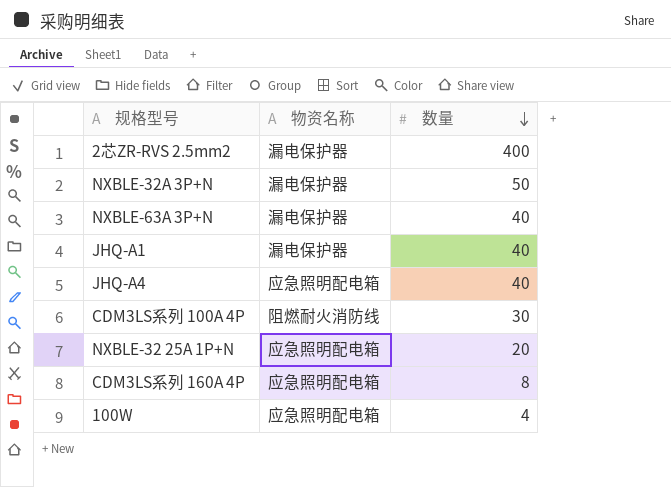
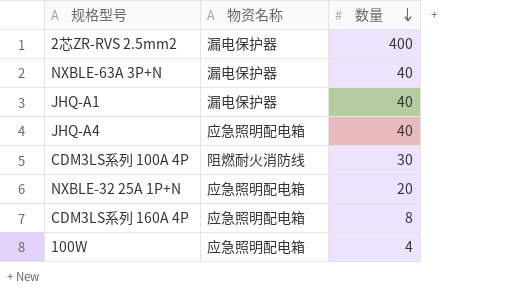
row NXBLE-32A 3P+N: 漏电保护器 | 50 -> none

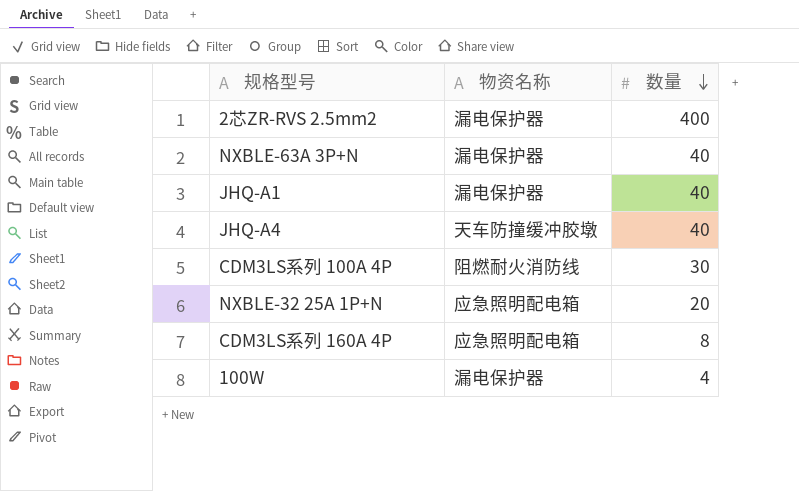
JHQ-A4 | 物资名称: 应急照明配电箱 -> 天车防撞缓冲胶墩
100W | 物资名称: 应急照明配电箱 -> 漏电保护器

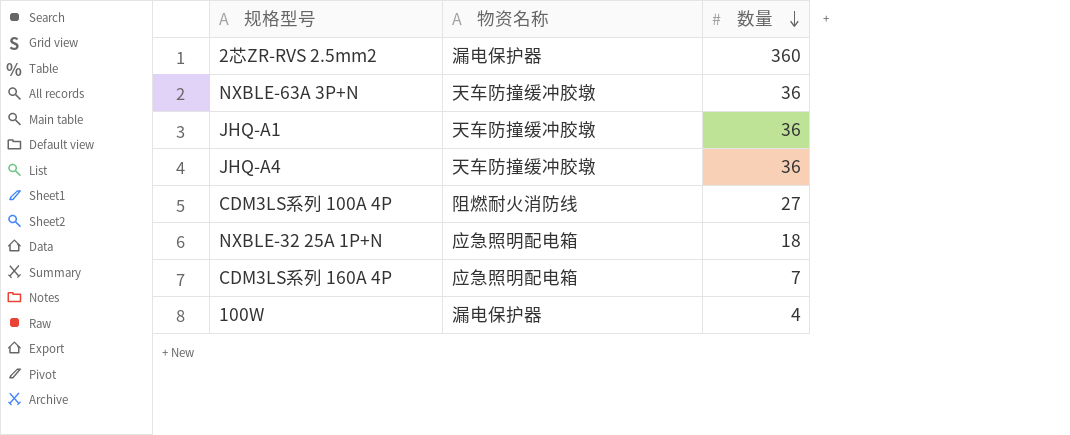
2芯ZR-RVS 2.5mm2 | 数量: 400 -> 360
NXBLE-63A 3P+N | 物资名称: 漏电保护器 -> 天车防撞缓冲胶墩
NXBLE-63A 3P+N | 数量: 40 -> 36
JHQ-A1 | 物资名称: 漏电保护器 -> 天车防撞缓冲胶墩
JHQ-A1 | 数量: 40 -> 36
JHQ-A4 | 数量: 40 -> 36
CDM3LS系列 100A 4P | 数量: 30 -> 27
NXBLE-32 25A 1P+N | 数量: 20 -> 18
CDM3LS系列 160A 4P | 数量: 8 -> 7

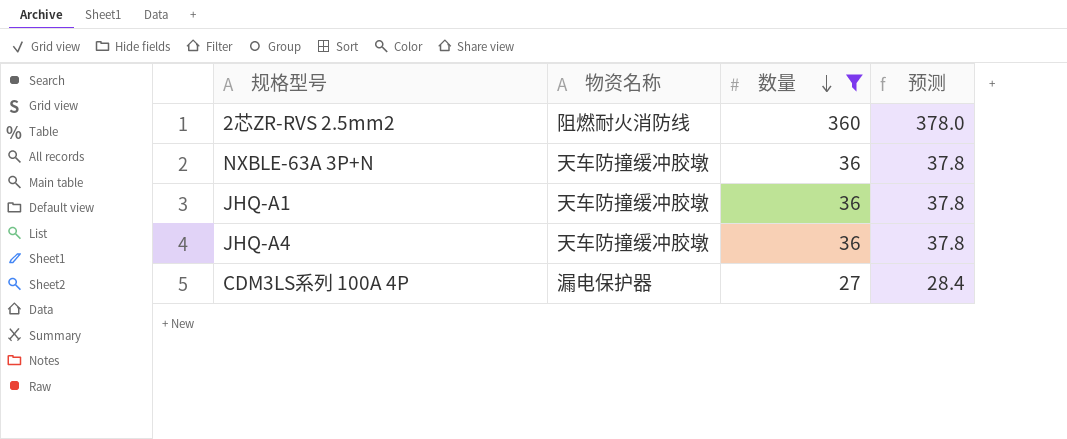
filter: none -> 数量 >= 27
column 预测 | formula: none -> [数量] * 1.05
2芯ZR-RVS 2.5mm2 | 物资名称: 漏电保护器 -> 阻燃耐火消防线
CDM3LS系列 100A 4P | 物资名称: 阻燃耐火消防线 -> 漏电保护器

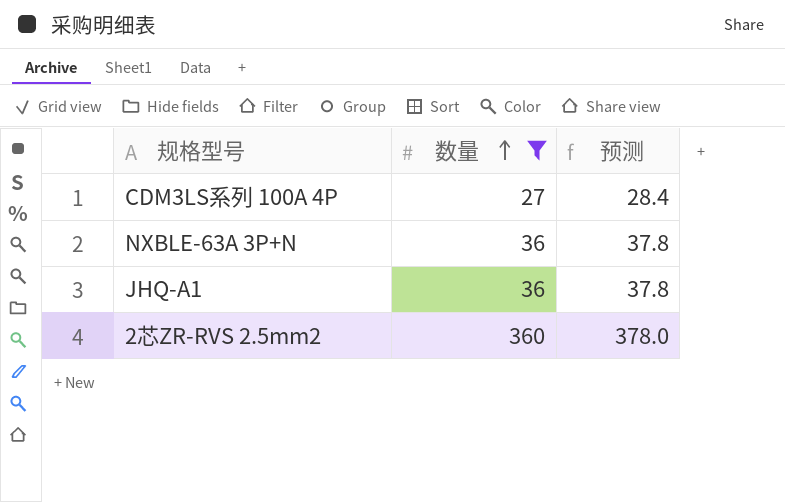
row order: 数量 descending -> 数量 ascending
column 物资名称 | position: 2 -> none
row JHQ-A4: 天车防撞缓冲胶墩 | 36 | 37.8 -> none

